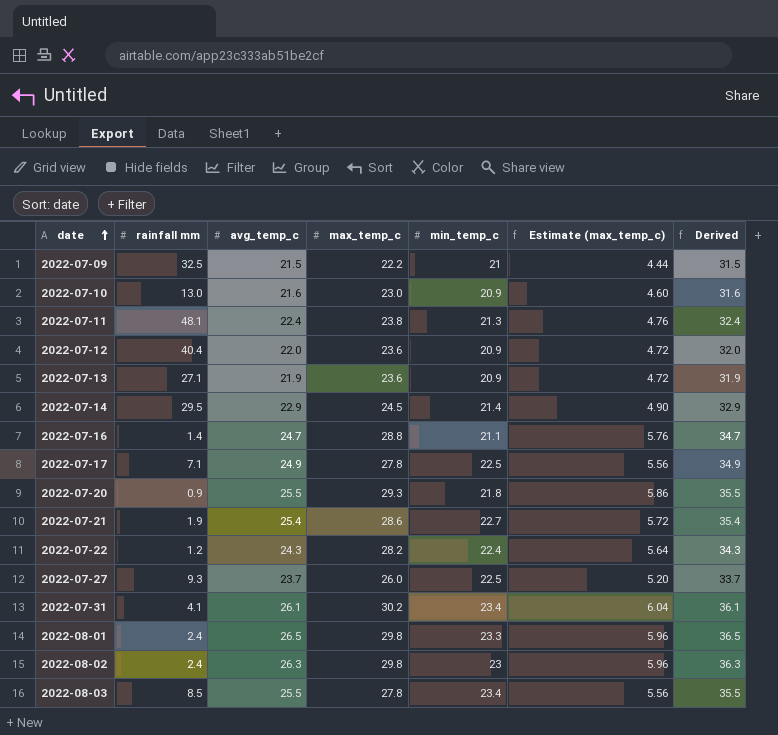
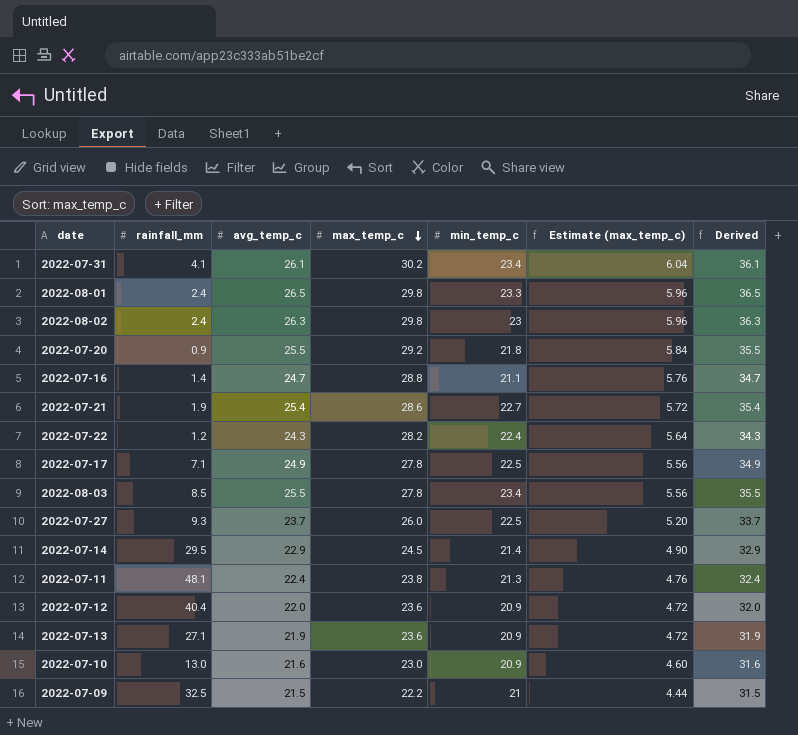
row order: date ascending -> max_temp_c descending
column name: rainfall mm -> rainfall_mm
2022-07-20 | max_temp_c: 29.3 -> 29.2
2022-07-20 | Estimate (max_temp_c): 5.86 -> 5.84

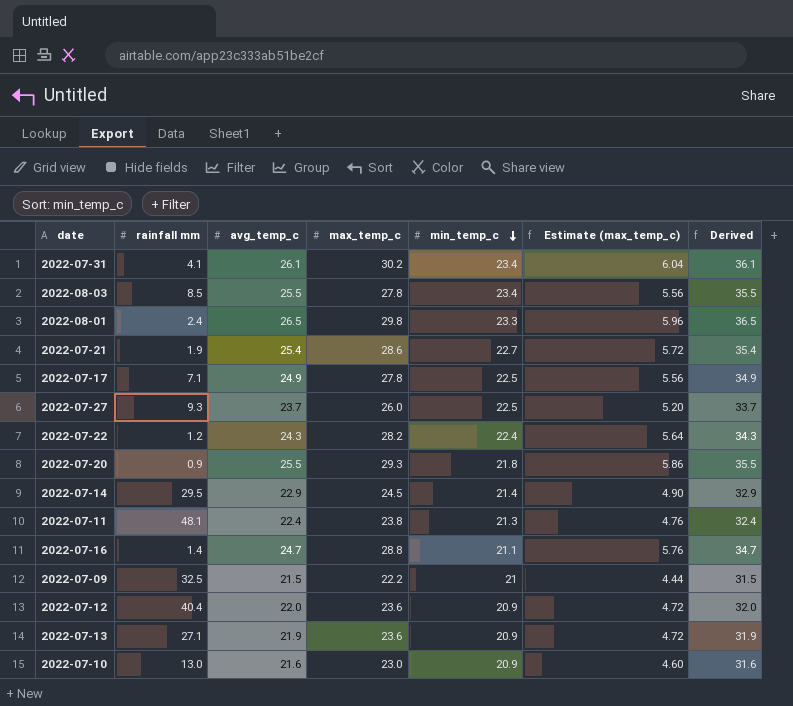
row order: max_temp_c descending -> min_temp_c descending
column name: rainfall_mm -> rainfall mm
row 2022-08-02: 2.4 | 26.3 | 29.8 | 23 | 5.96 | 36.3 -> none
2022-07-20 | max_temp_c: 29.2 -> 29.3
2022-07-20 | Estimate (max_temp_c): 5.84 -> 5.86

